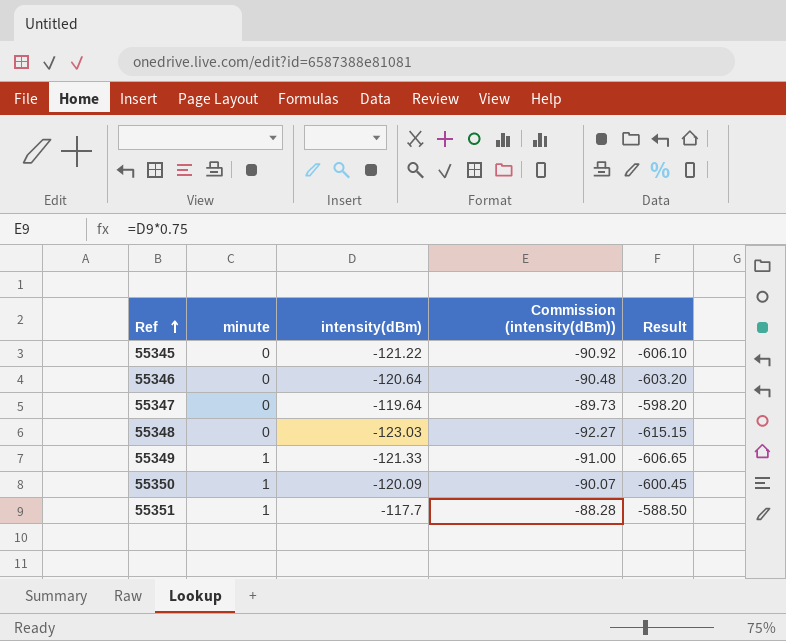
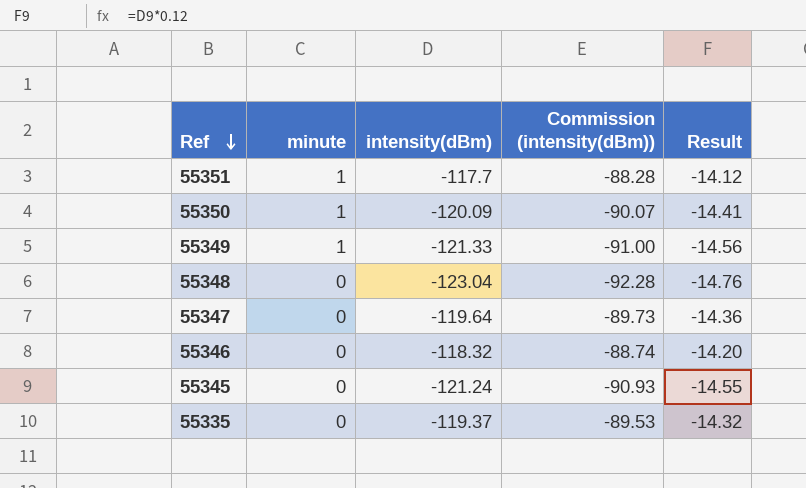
row order: Ref ascending -> Ref descending
column Result | formula: [intensity(dBm)] * 5 -> [intensity(dBm)] * 0.12
55348 | intensity(dBm): -123.03 -> -123.04
55348 | Commission (intensity(dBm)): -92.27 -> -92.28
55346 | intensity(dBm): -120.64 -> -118.32
55346 | Commission (intensity(dBm)): -90.48 -> -88.74
55345 | intensity(dBm): -121.22 -> -121.24
55345 | Commission (intensity(dBm)): -90.92 -> -90.93
row 55335: none -> 0 | -119.37 | -89.53 | -14.32

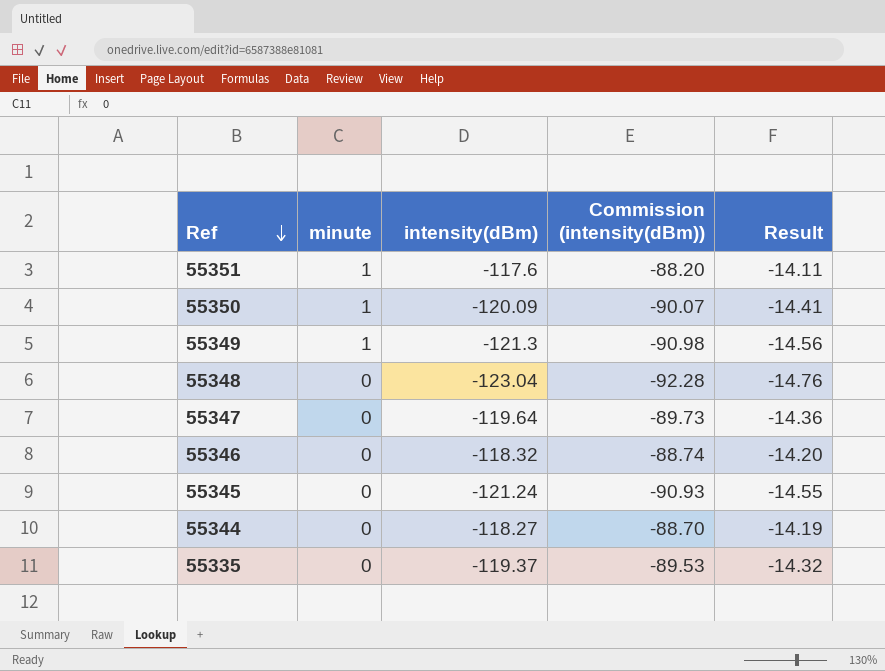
55351 | intensity(dBm): -117.7 -> -117.6
55351 | Commission (intensity(dBm)): -88.28 -> -88.20
55351 | Result: -14.12 -> -14.11
55349 | intensity(dBm): -121.33 -> -121.3
55349 | Commission (intensity(dBm)): -91.00 -> -90.98
row 55344: none -> 0 | -118.27 | -88.70 | -14.19

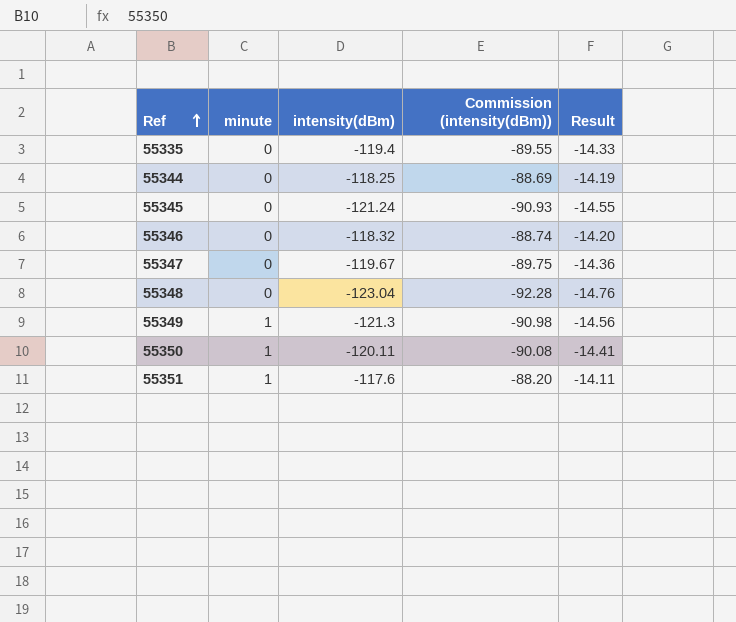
row order: Ref descending -> Ref ascending
55335 | intensity(dBm): -119.37 -> -119.4
55335 | Commission (intensity(dBm)): -89.53 -> -89.55
55335 | Result: -14.32 -> -14.33
55344 | intensity(dBm): -118.27 -> -118.25
55344 | Commission (intensity(dBm)): -88.70 -> -88.69
55347 | intensity(dBm): -119.64 -> -119.67
55347 | Commission (intensity(dBm)): -89.73 -> -89.75
55350 | intensity(dBm): -120.09 -> -120.11
55350 | Commission (intensity(dBm)): -90.07 -> -90.08

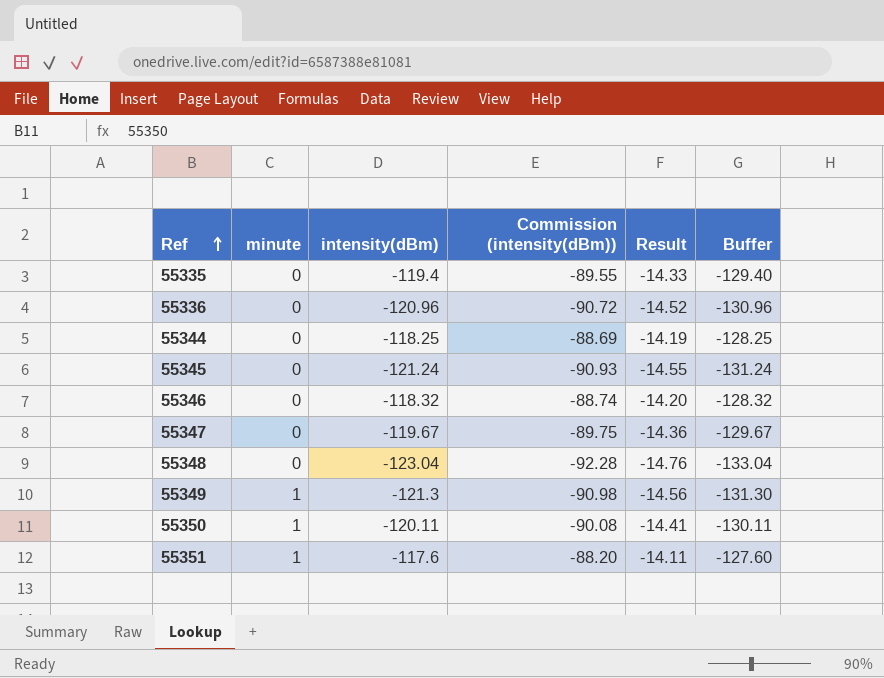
column Buffer | formula: none -> [intensity(dBm)] - 10
row 55336: none -> 0 | -120.96 | -90.72 | -14.52 | -130.96

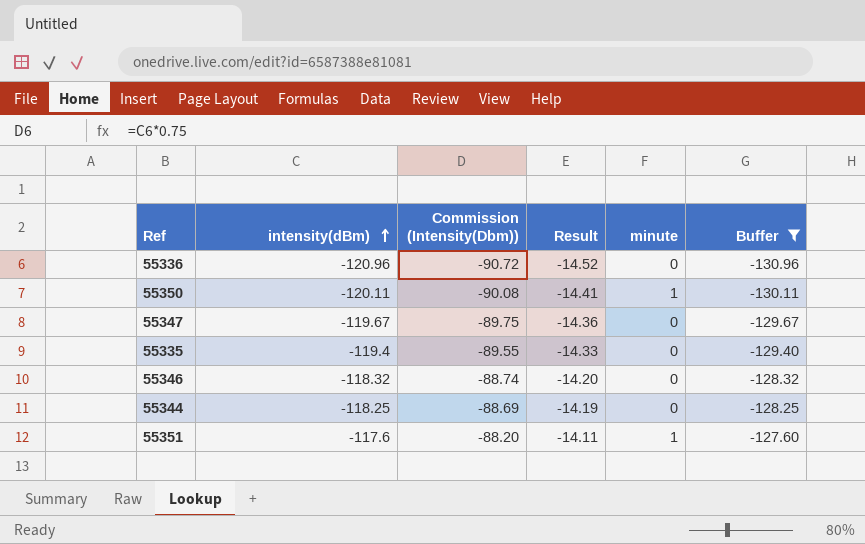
filter: none -> Buffer >= -130.96
row order: Ref ascending -> intensity(dBm) ascending
column name: Commission (intensity(dBm)) -> Commission (Intensity(Dbm))
column minute | position: 2 -> 5

